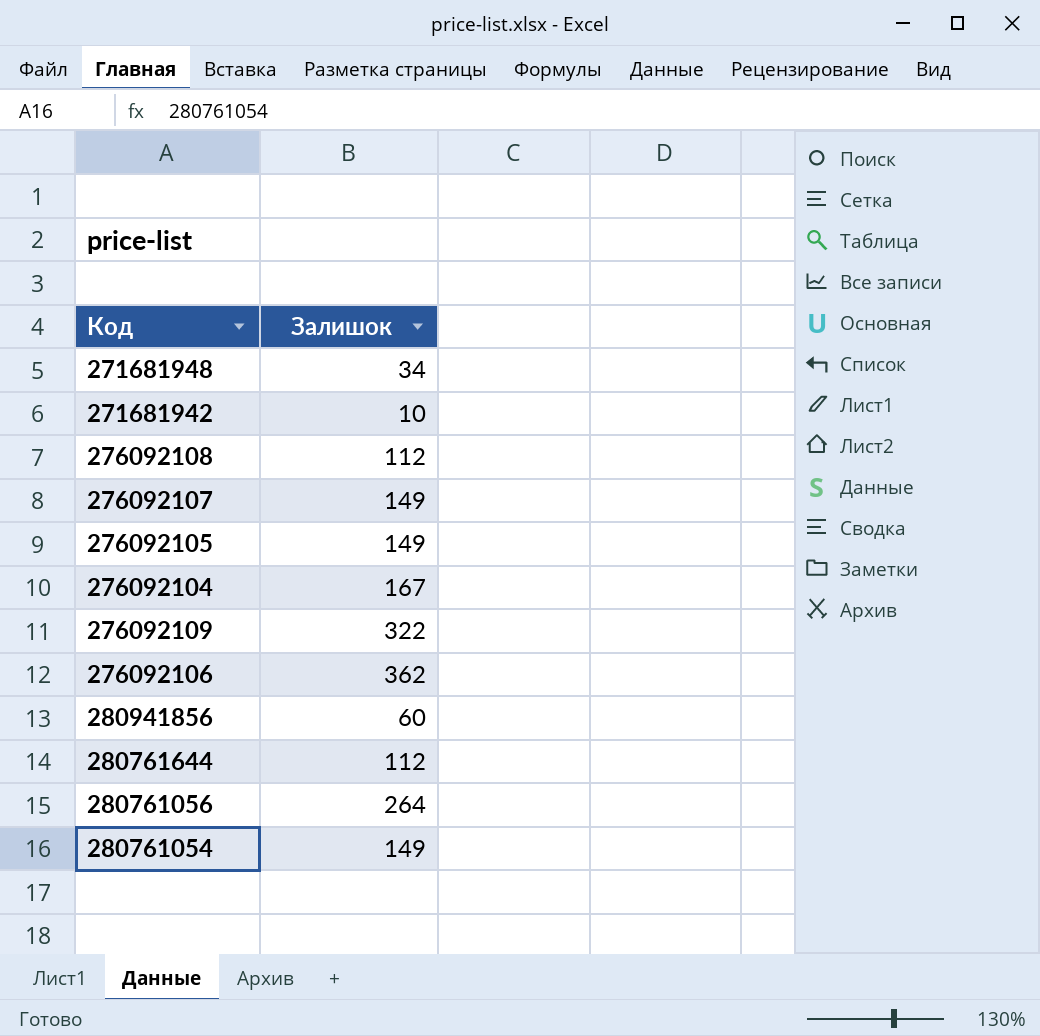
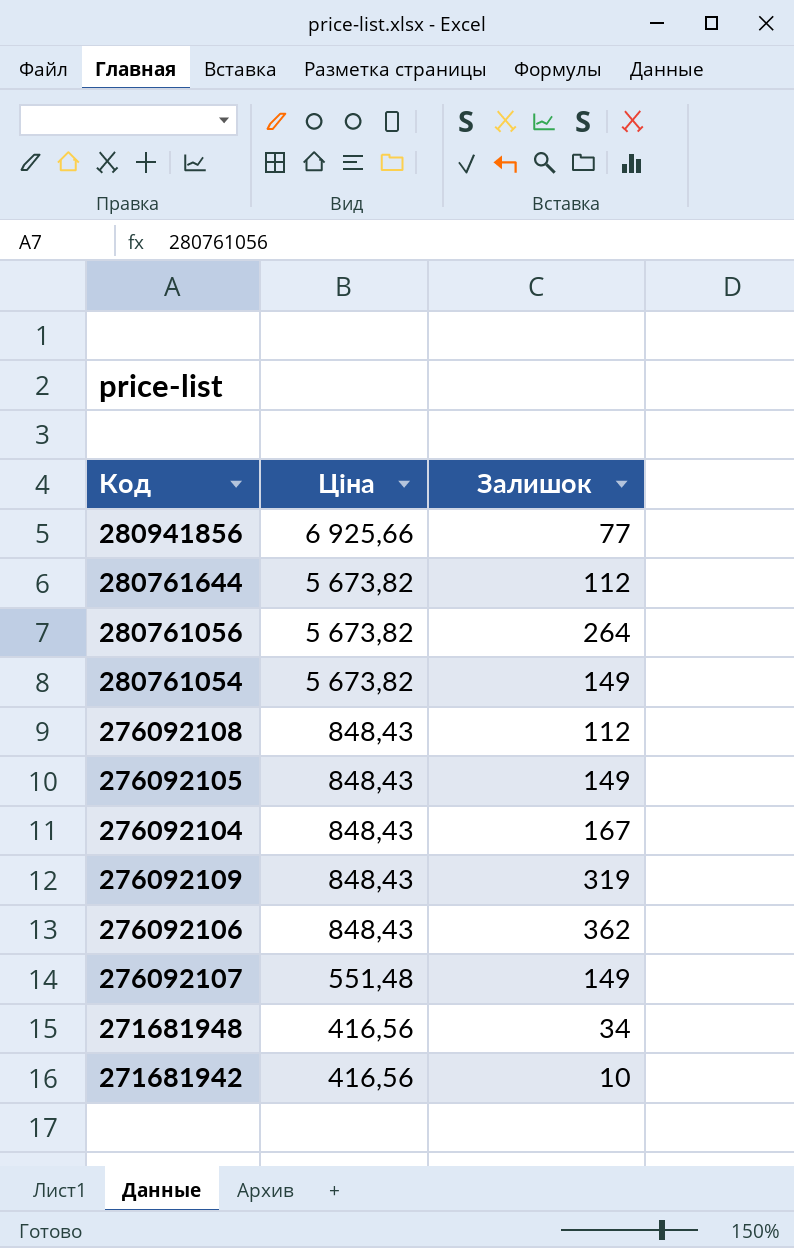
row order: none -> Ціна descending
column Ціна | position: none -> 2
280941856 | Залишок: 60 -> 77
276092109 | Залишок: 322 -> 319

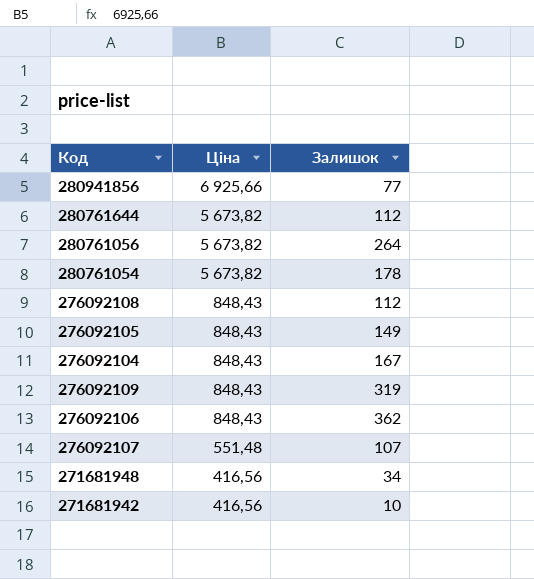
280761054 | Залишок: 149 -> 178
276092107 | Залишок: 149 -> 107

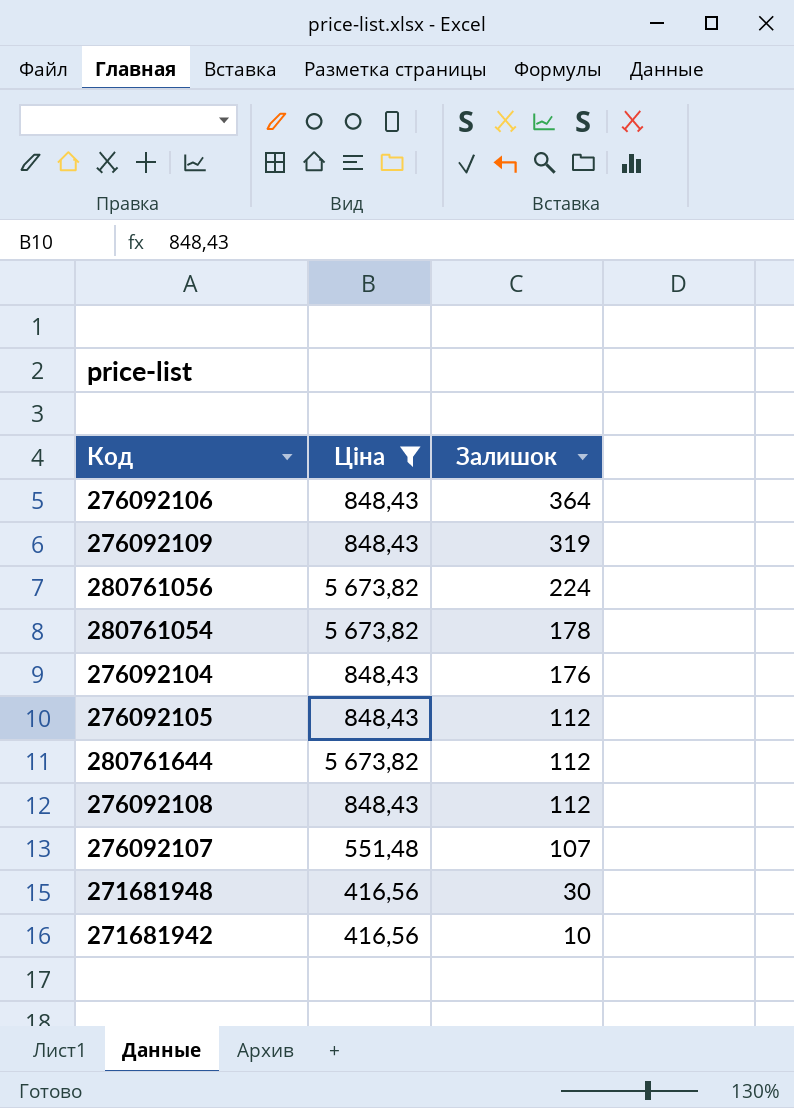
filter: none -> Ціна != 6 925,66
row order: Ціна descending -> Залишок descending
276092106 | Залишок: 362 -> 364
280761056 | Залишок: 264 -> 224
276092104 | Залишок: 167 -> 176
276092105 | Залишок: 149 -> 112
271681948 | Залишок: 34 -> 30

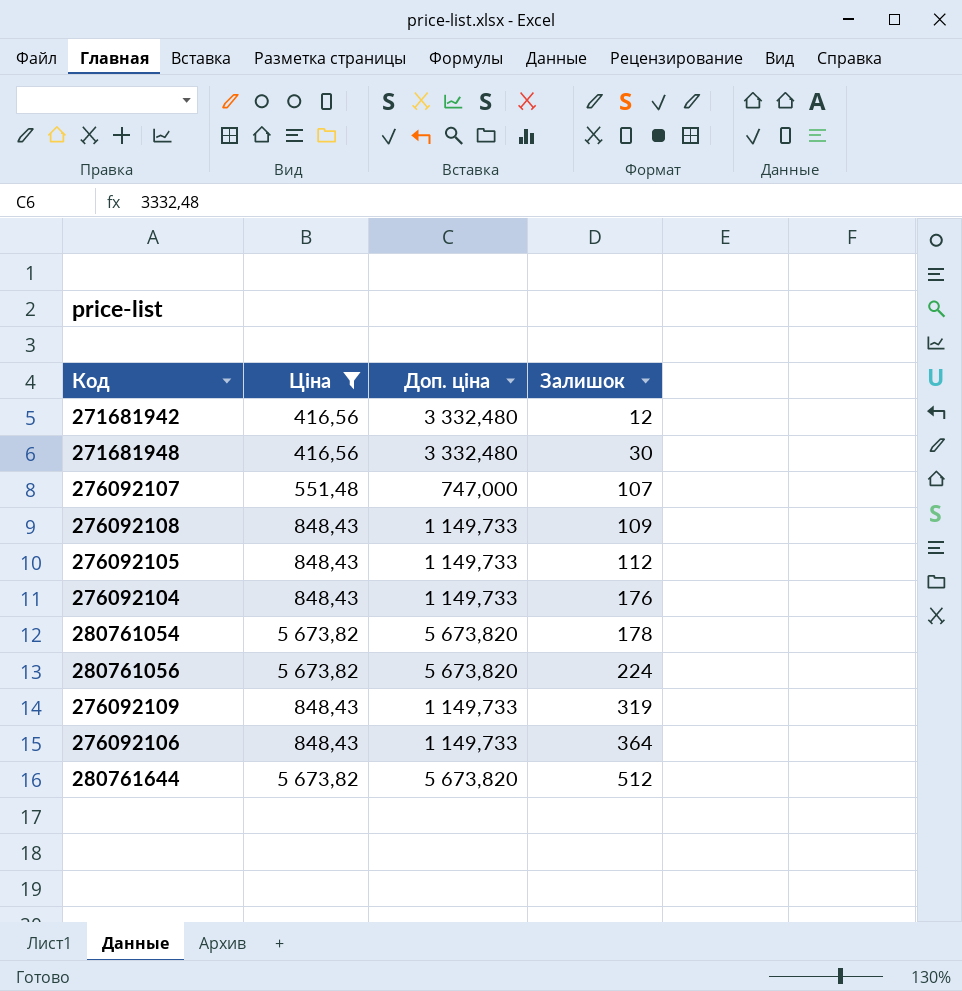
row order: Залишок descending -> Залишок ascending
column Доп. ціна | position: none -> 3
271681942 | Залишок: 10 -> 12
276092108 | Залишок: 112 -> 109
280761644 | Залишок: 112 -> 512

